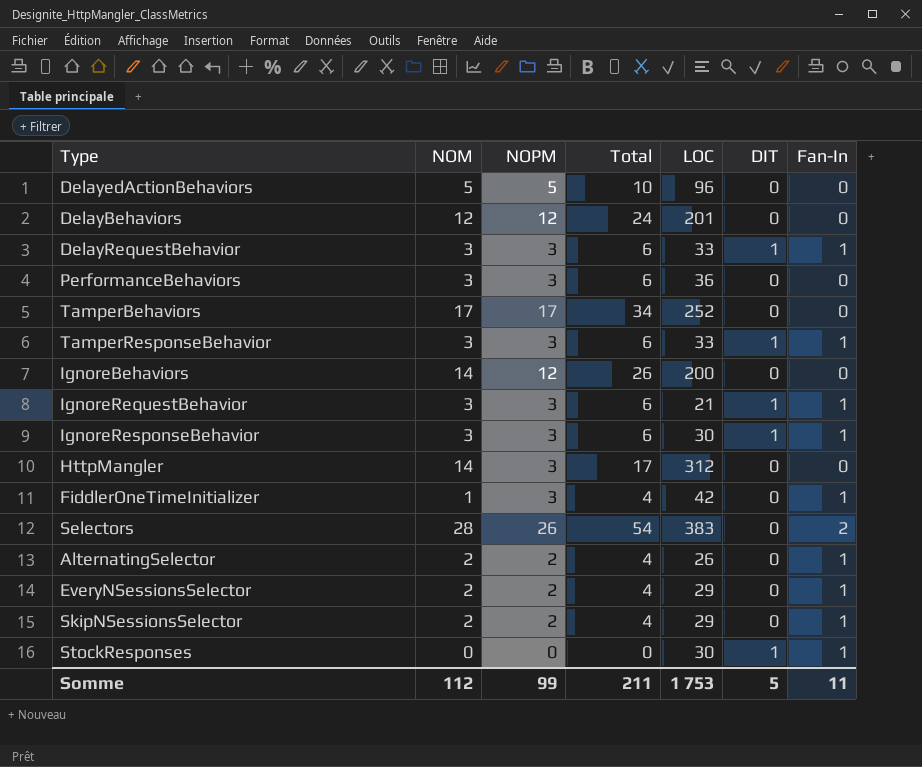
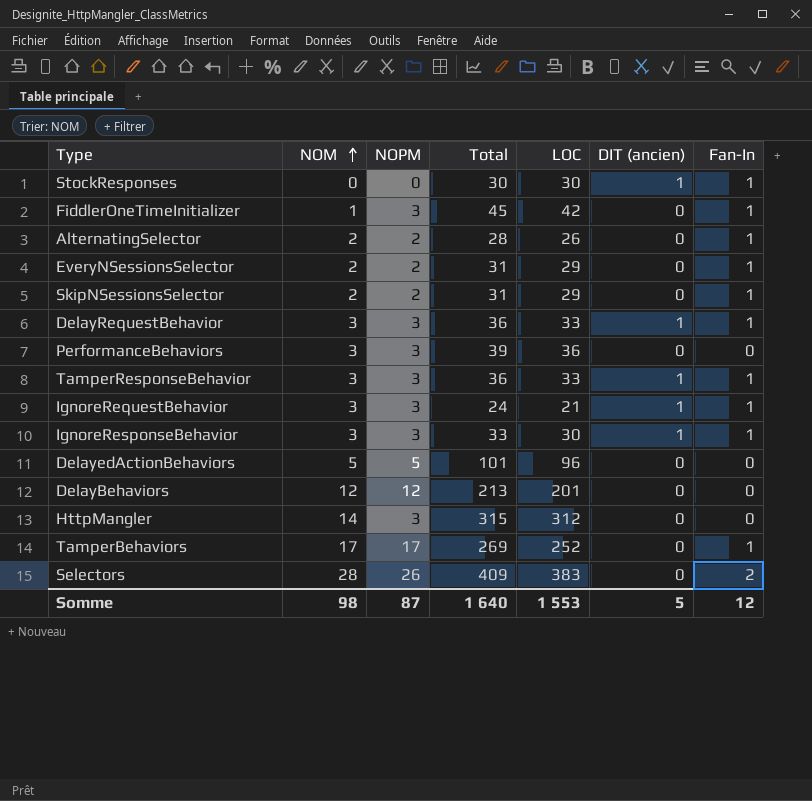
row order: none -> NOM ascending
column Total | formula: [NOM] + [NOPM] -> [NOPM] + [LOC]
column name: DIT -> DIT (ancien)
row IgnoreBehaviors: 14 | 12 | 26 | 200 | 0 | 0 -> none
TamperBehaviors | Fan-In: 0 -> 1
Somme | NOM: 112 -> 98
Somme | NOPM: 99 -> 87
Somme | Total: 211 -> 1 640
Somme | LOC: 1 753 -> 1 553
Somme | Fan-In: 11 -> 12

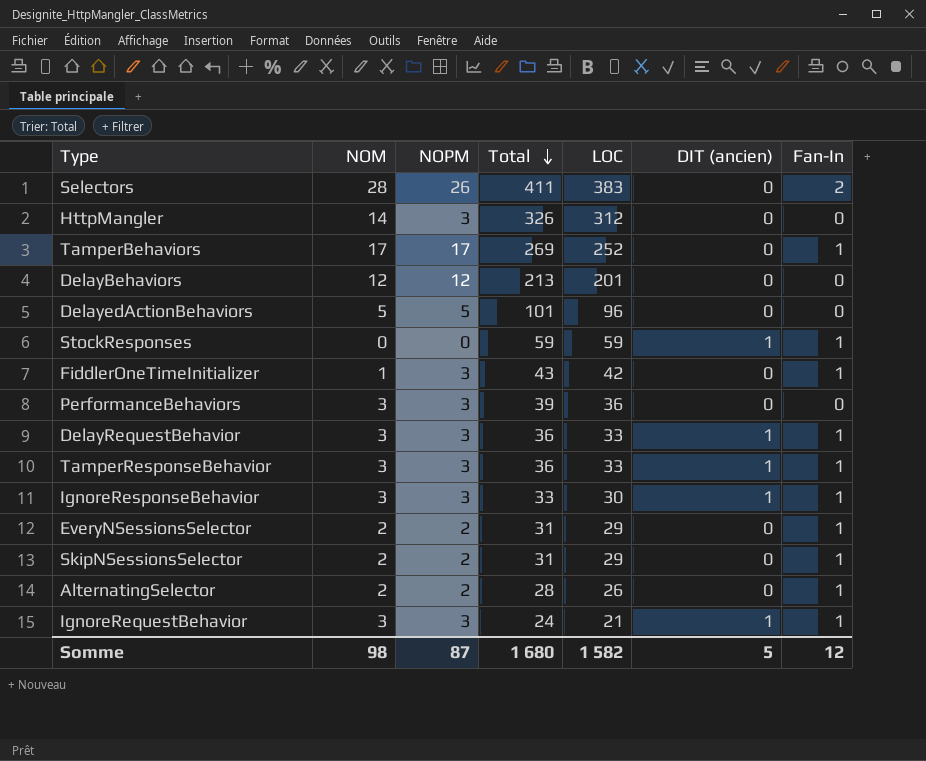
row order: NOM ascending -> Total descending
column Total | formula: [NOPM] + [LOC] -> [NOM] + [LOC]
StockResponses | LOC: 30 -> 59
Somme | Total: 1 640 -> 1 680
Somme | LOC: 1 553 -> 1 582

